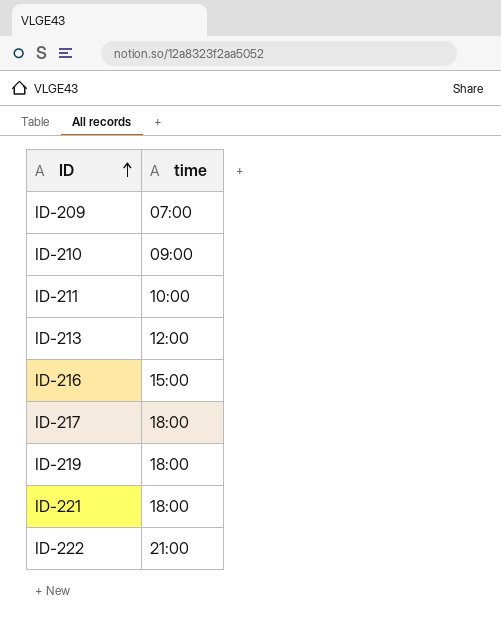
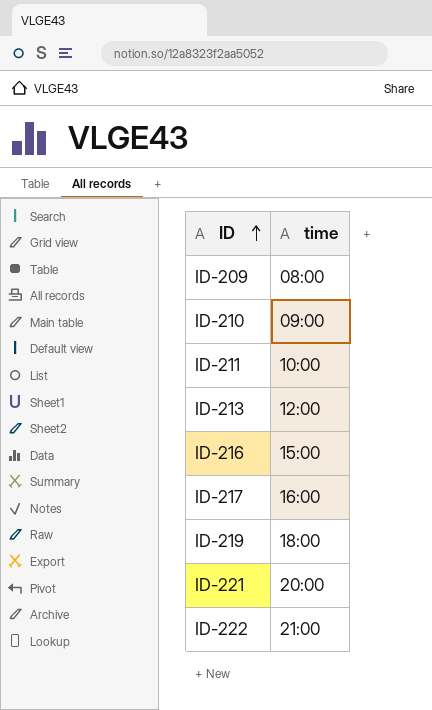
ID-209 | time: 07:00 -> 08:00
ID-217 | time: 18:00 -> 16:00
ID-221 | time: 18:00 -> 20:00

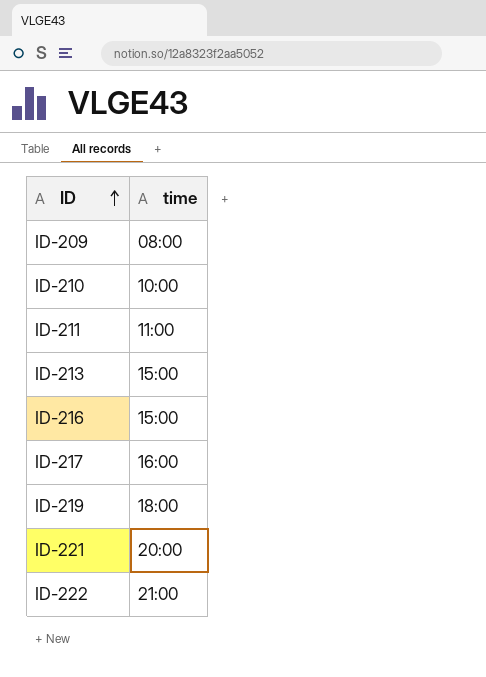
ID-210 | time: 09:00 -> 10:00
ID-211 | time: 10:00 -> 11:00
ID-213 | time: 12:00 -> 15:00

